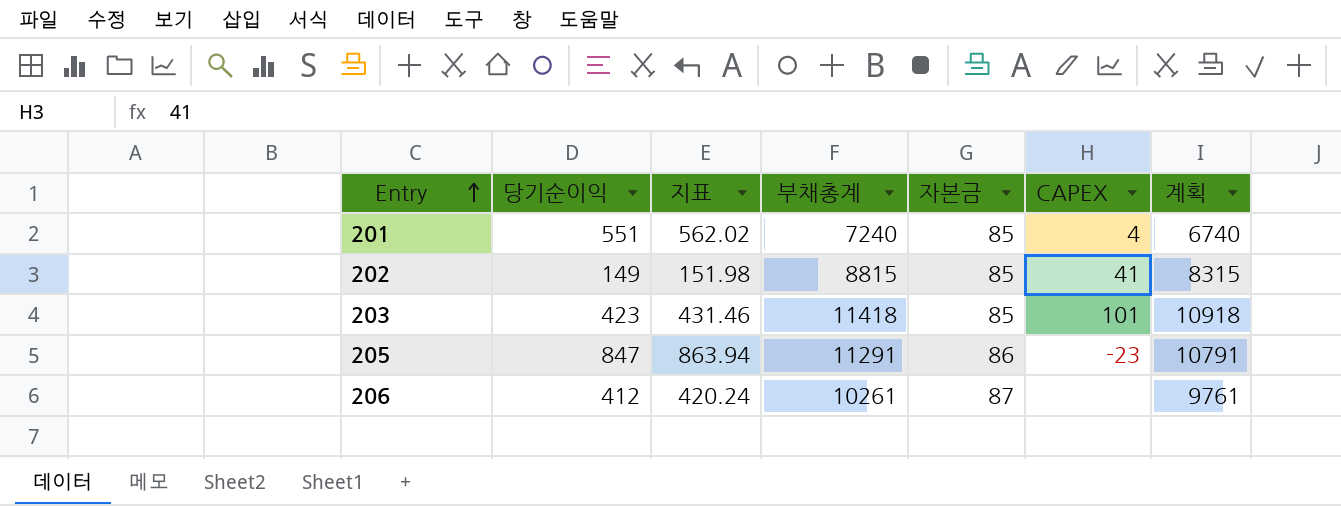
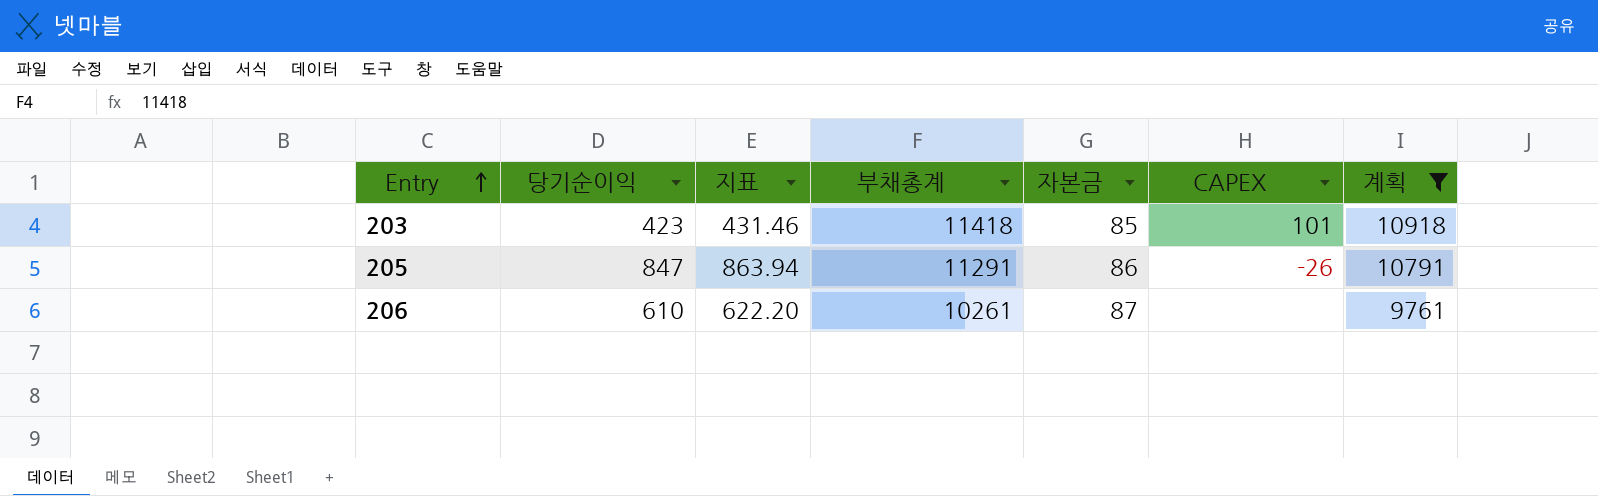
filter: none -> 계획 >= 9761
205 | CAPEX: -23 -> -26
206 | 당기순이익: 412 -> 610
206 | 지표: 420.24 -> 622.20

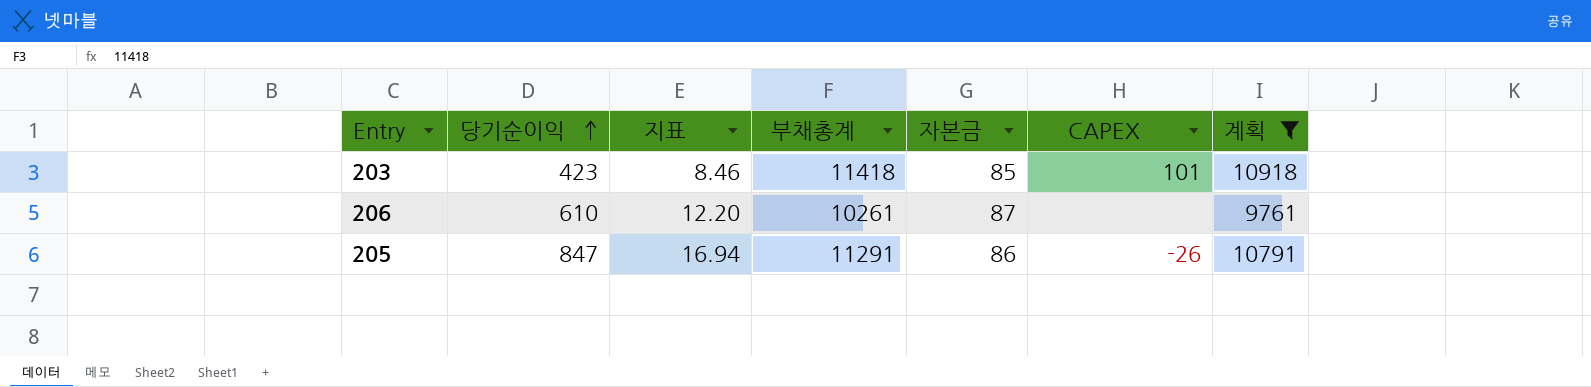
row order: Entry ascending -> 당기순이익 ascending
column 지표 | formula: [당기순이익] * 1.02 -> [당기순이익] * 0.02

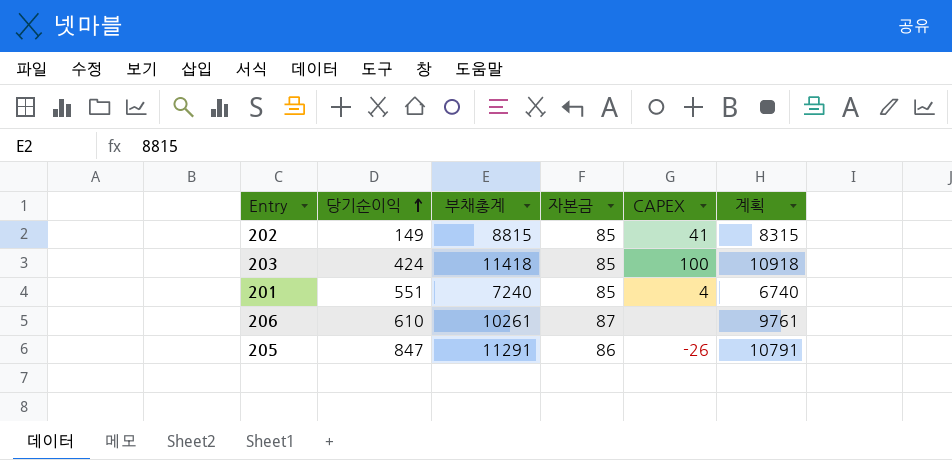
filter: 계획 >= 9761 -> none
column 지표 | formula: [당기순이익] * 0.02 -> none
203 | 당기순이익: 423 -> 424
203 | CAPEX: 101 -> 100

